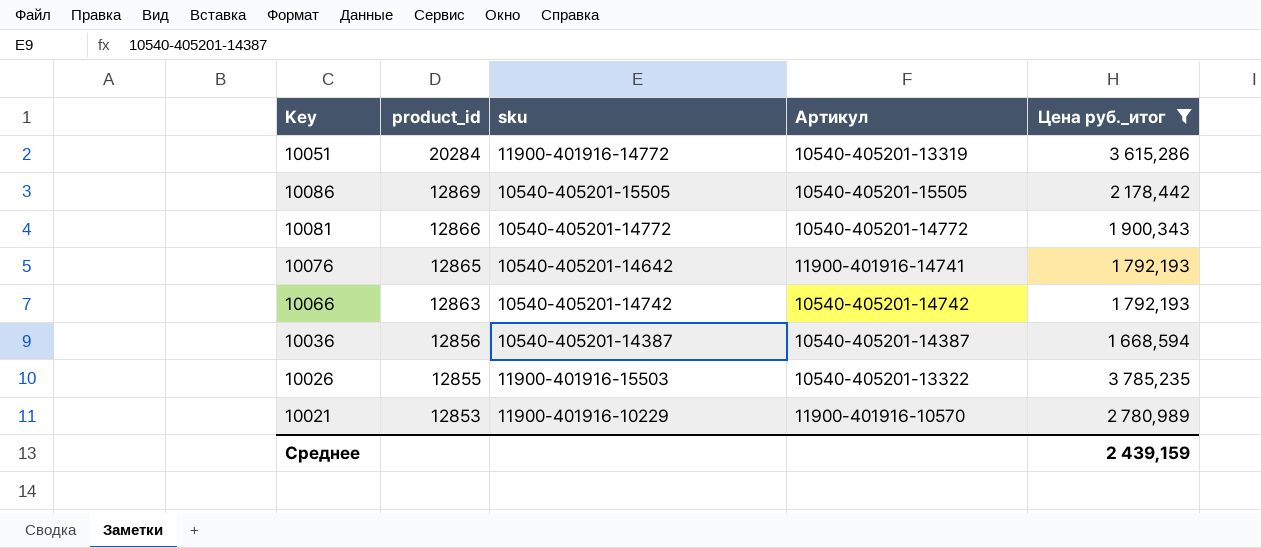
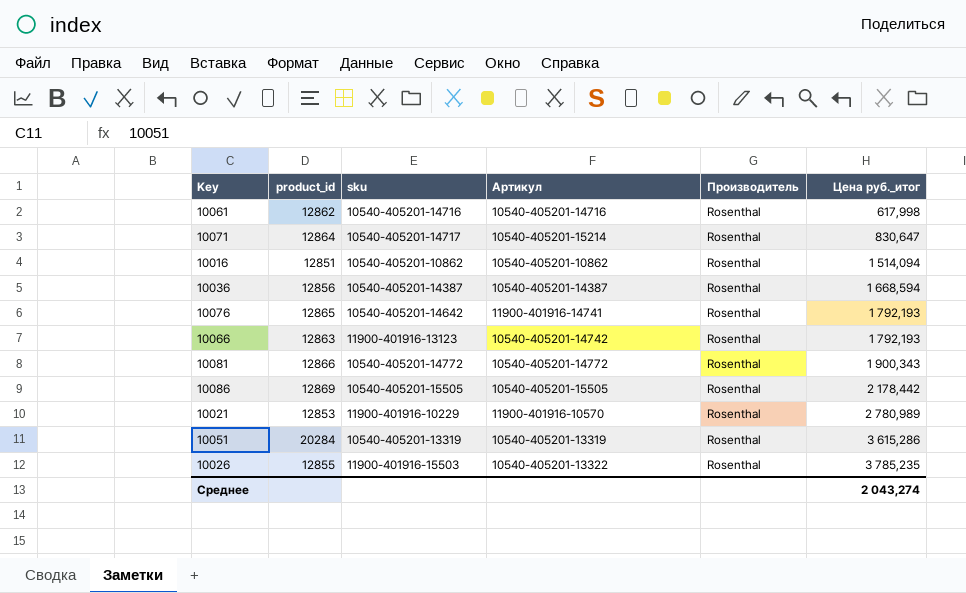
filter: Цена руб._итог >= 1 668,594 -> none
row order: product_id descending -> Цена руб._итог ascending
column Производитель | position: none -> 5
10066 | sku: 10540-405201-14742 -> 11900-401916-13123
10051 | sku: 11900-401916-14772 -> 10540-405201-13319
Среднее | Цена руб._итог: 2 439,159 -> 2 043,274

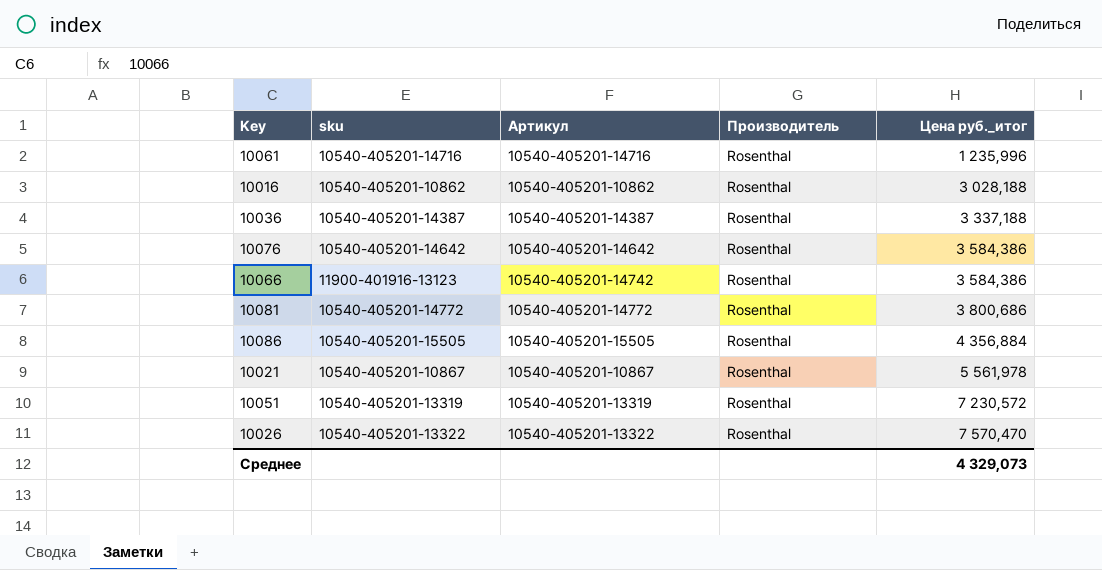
column product_id | position: 2 -> none
row 10071: 12864 | 10540-405201-14717 | 10540-405201-15214 | Rosenthal | 830,647 -> none
10061 | Цена руб._итог: 617,998 -> 1 235,996
10016 | Цена руб._итог: 1 514,094 -> 3 028,188
10036 | Цена руб._итог: 1 668,594 -> 3 337,188
10076 | Артикул: 11900-401916-14741 -> 10540-405201-14642
10076 | Цена руб._итог: 1 792,193 -> 3 584,386
10066 | Цена руб._итог: 1 792,193 -> 3 584,386
10081 | Цена руб._итог: 1 900,343 -> 3 800,686
10086 | Цена руб._итог: 2 178,442 -> 4 356,884
10021 | sku: 11900-401916-10229 -> 10540-405201-10867
10021 | Артикул: 11900-401916-10570 -> 10540-405201-10867
10021 | Цена руб._итог: 2 780,989 -> 5 561,978
10051 | Цена руб._итог: 3 615,286 -> 7 230,572
10026 | sku: 11900-401916-15503 -> 10540-405201-13322
10026 | Цена руб._итог: 3 785,235 -> 7 570,470
Среднее | Цена руб._итог: 2 043,274 -> 4 329,073

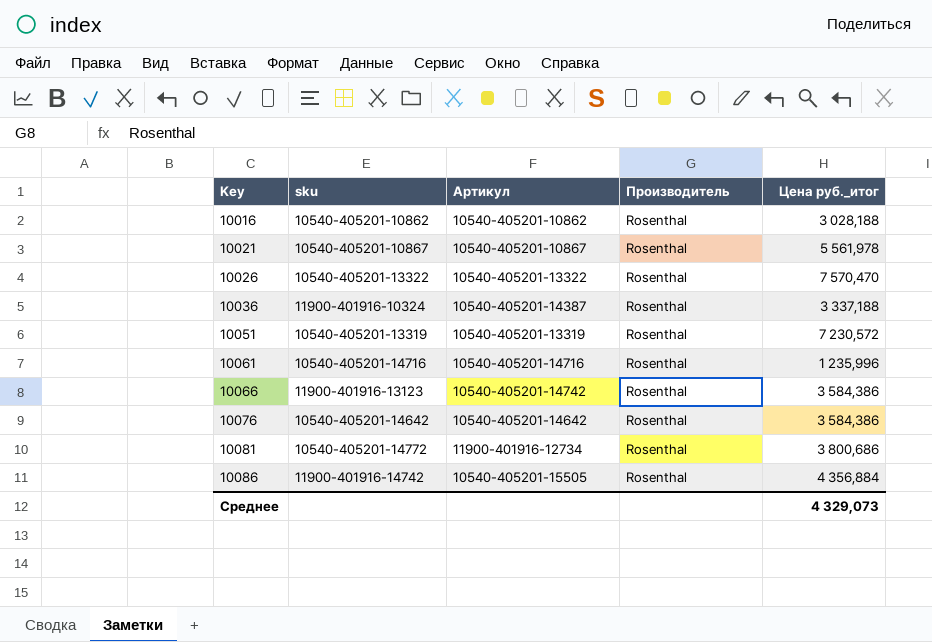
row order: Цена руб._итог ascending -> Key ascending
10036 | sku: 10540-405201-14387 -> 11900-401916-10324
10081 | Артикул: 10540-405201-14772 -> 11900-401916-12734
10086 | sku: 10540-405201-15505 -> 11900-401916-14742

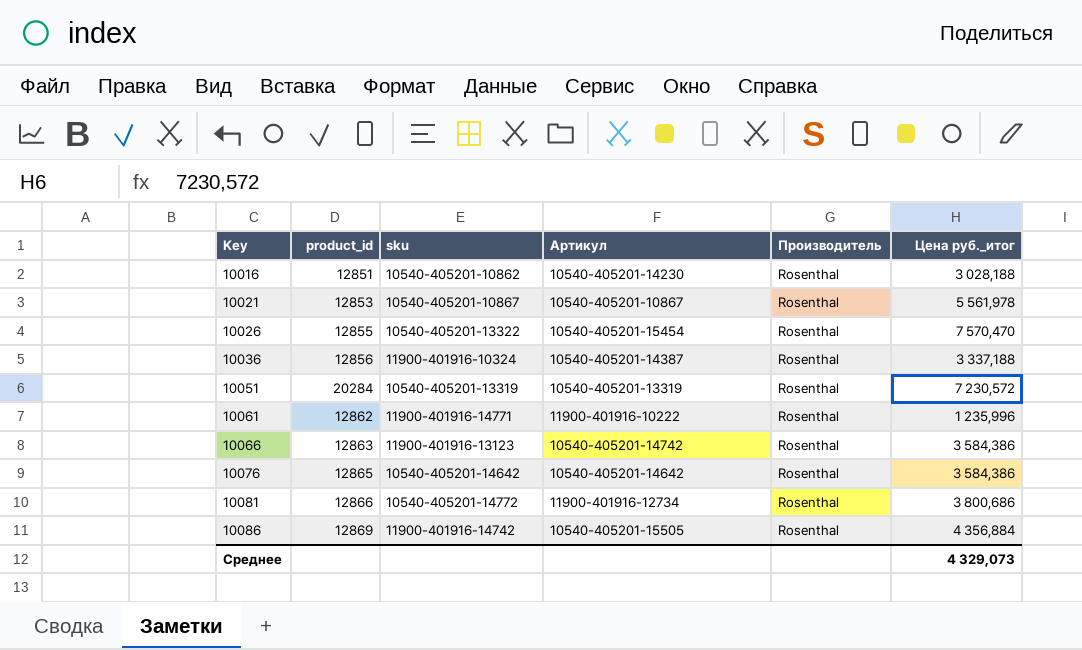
column product_id | position: none -> 2
10016 | Артикул: 10540-405201-10862 -> 10540-405201-14230
10026 | Артикул: 10540-405201-13322 -> 10540-405201-15454
10061 | sku: 10540-405201-14716 -> 11900-401916-14771
10061 | Артикул: 10540-405201-14716 -> 11900-401916-10222

